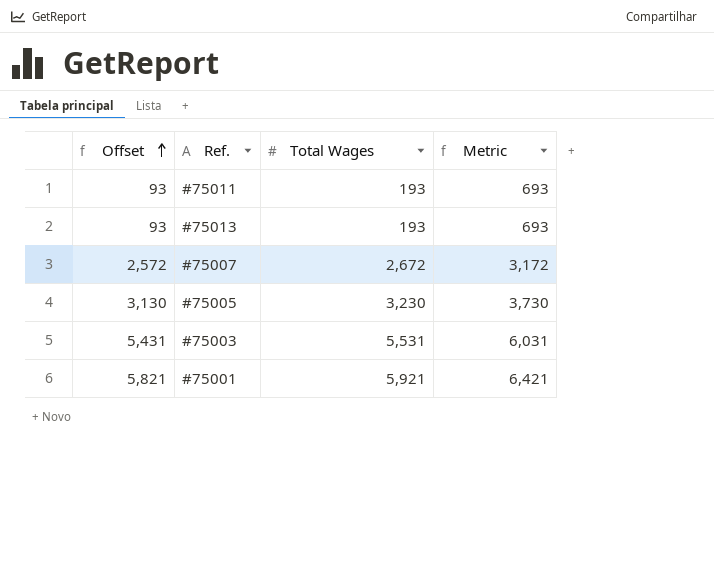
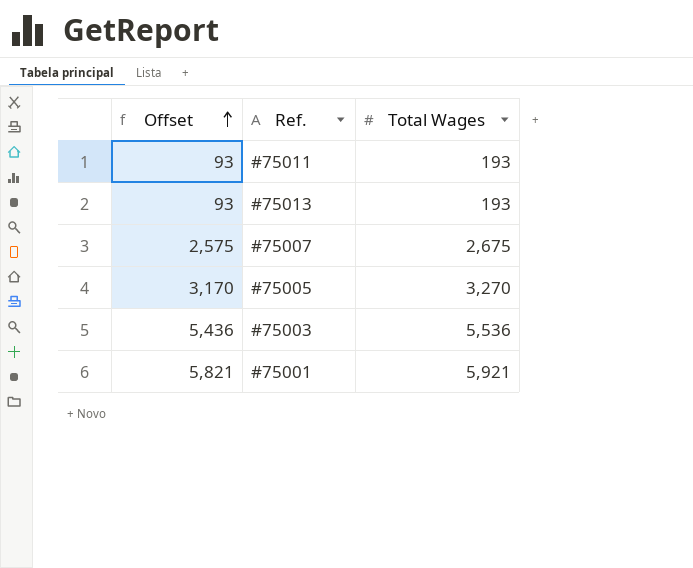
column Metric | formula: [Total Wages] + 500 -> none
#75007 | Offset: 2,572 -> 2,575
#75007 | Total Wages: 2,672 -> 2,675
#75005 | Offset: 3,130 -> 3,170
#75005 | Total Wages: 3,230 -> 3,270
#75003 | Offset: 5,431 -> 5,436
#75003 | Total Wages: 5,531 -> 5,536

